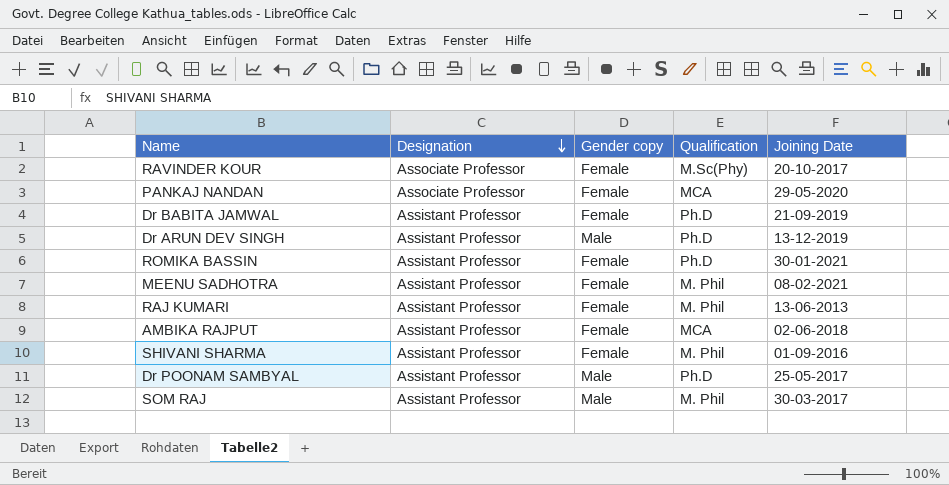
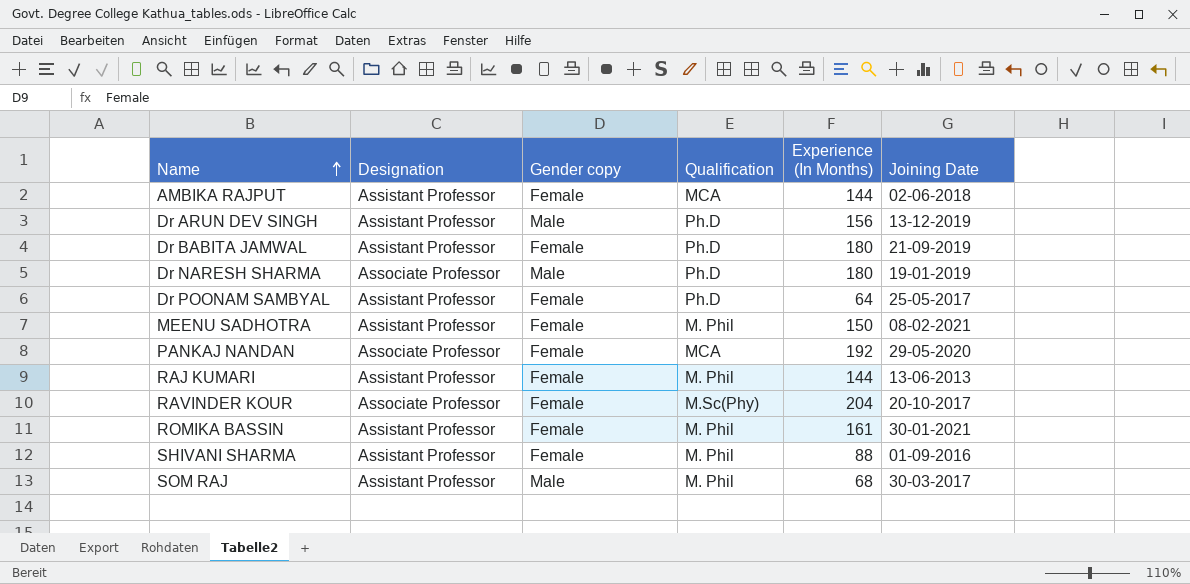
row order: Designation descending -> Name ascending
column Experience (In Months) | position: none -> 5
row Dr NARESH SHARMA: none -> Associate Professor | Male | Ph.D | 180 | 19-01-2019
Dr POONAM SAMBYAL | Gender copy: Male -> Female
ROMIKA BASSIN | Qualification: Ph.D -> M. Phil

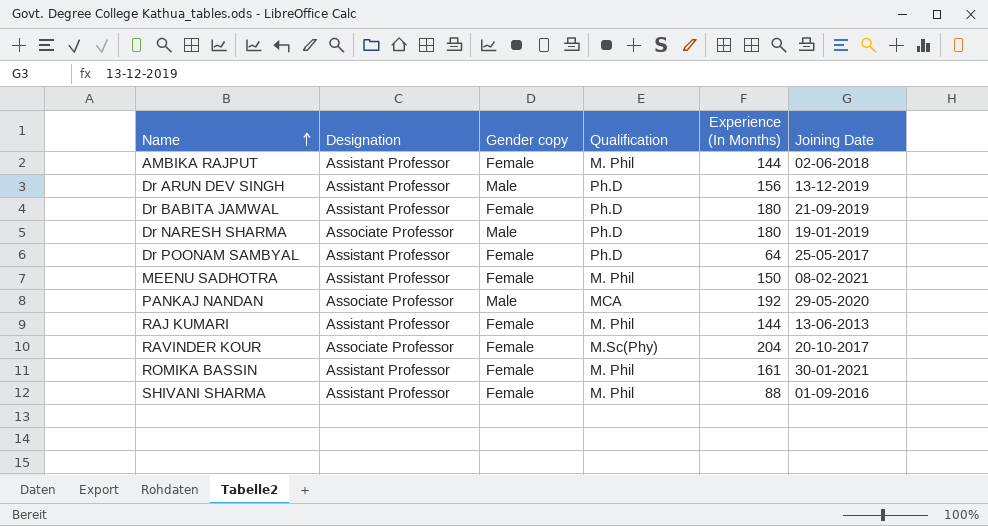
row SOM RAJ: Assistant Professor | Male | M. Phil | 68 | 30-03-2017 -> none
AMBIKA RAJPUT | Qualification: MCA -> M. Phil
PANKAJ NANDAN | Gender copy: Female -> Male

